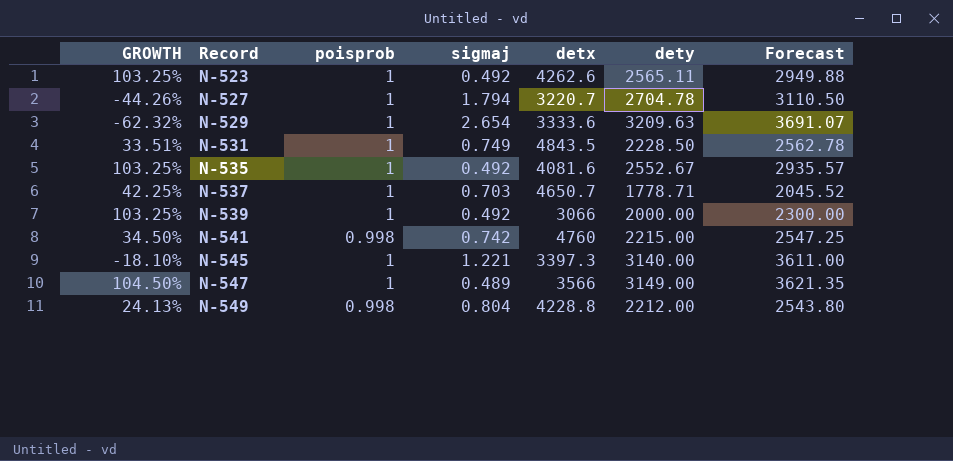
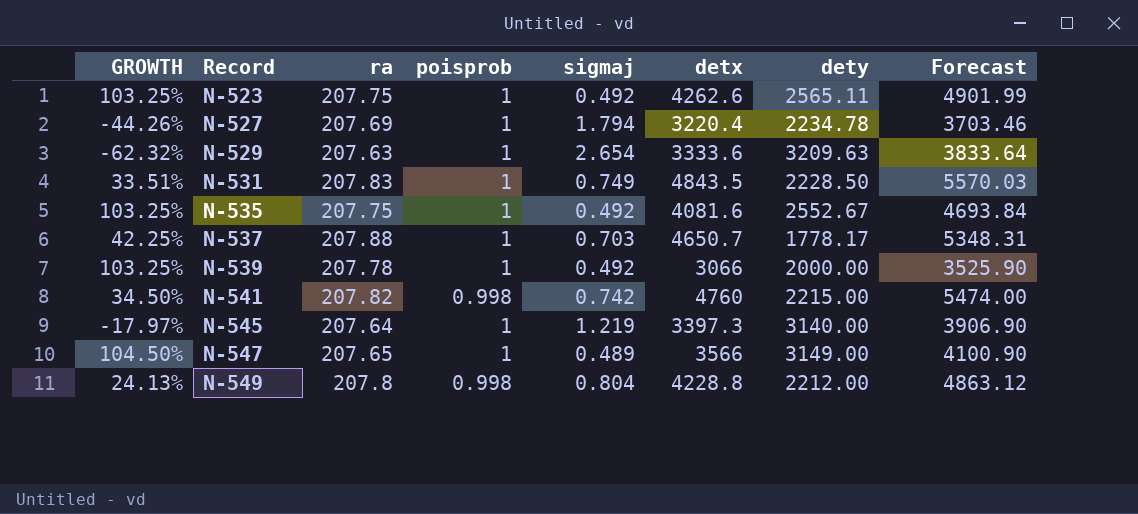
column ra | position: none -> 3
column Forecast | formula: [dety] * 1.15 -> [detx] * 1.15
N-527 | detx: 3220.7 -> 3220.4
N-527 | dety: 2704.78 -> 2234.78
N-537 | dety: 1778.71 -> 1778.17
N-545 | GROWTH: -18.10% -> -17.97%
N-545 | sigmaj: 1.221 -> 1.219

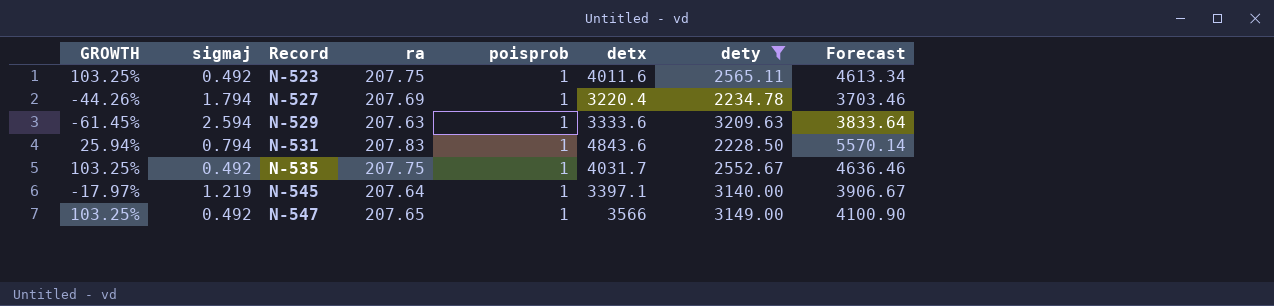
filter: none -> dety >= 2228.50
column sigmaj | position: 5 -> 2
N-523 | detx: 4262.6 -> 4011.6
N-523 | Forecast: 4901.99 -> 4613.34
N-529 | GROWTH: -62.32% -> -61.45%
N-529 | sigmaj: 2.654 -> 2.594
N-531 | GROWTH: 33.51% -> 25.94%
N-531 | sigmaj: 0.749 -> 0.794
N-531 | detx: 4843.5 -> 4843.6
N-531 | Forecast: 5570.03 -> 5570.14
N-535 | detx: 4081.6 -> 4031.7
N-535 | Forecast: 4693.84 -> 4636.46
N-545 | detx: 3397.3 -> 3397.1
N-545 | Forecast: 3906.90 -> 3906.67
N-547 | GROWTH: 104.50% -> 103.25%
N-547 | sigmaj: 0.489 -> 0.492

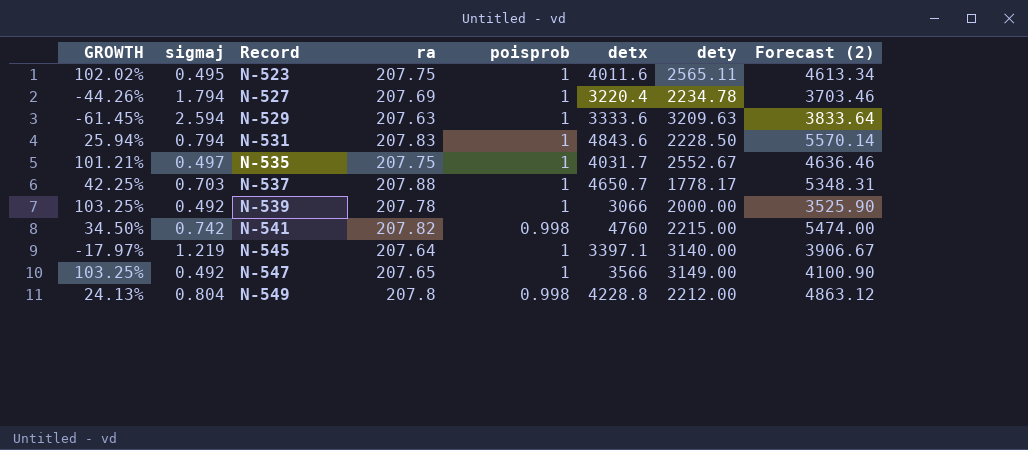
filter: dety >= 2228.50 -> none
column name: Forecast -> Forecast (2)
N-523 | GROWTH: 103.25% -> 102.02%
N-523 | sigmaj: 0.492 -> 0.495
N-535 | GROWTH: 103.25% -> 101.21%
N-535 | sigmaj: 0.492 -> 0.497

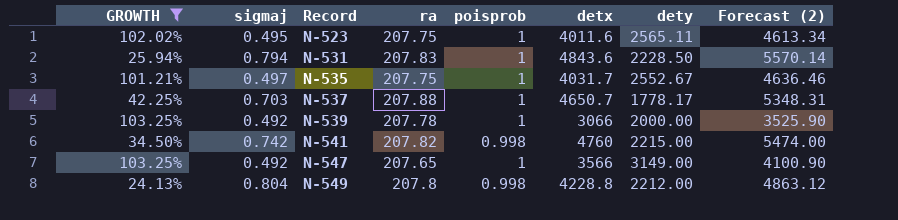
filter: none -> GROWTH >= 24.13%

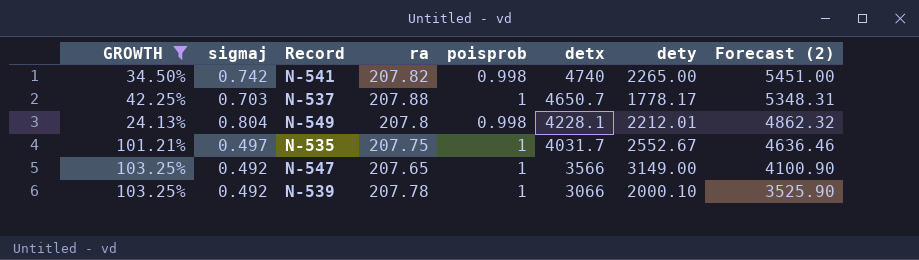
row order: Record ascending -> detx descending
row N-523: 102.02% | 0.495 | 207.75 | 1 | 4011.6 | 2565.11 | 4613.34 -> none
row N-531: 25.94% | 0.794 | 207.83 | 1 | 4843.6 | 2228.50 | 5570.14 -> none
N-541 | detx: 4760 -> 4740
N-541 | dety: 2215.00 -> 2265.00
N-541 | Forecast (2): 5474.00 -> 5451.00
N-549 | detx: 4228.8 -> 4228.1
N-549 | dety: 2212.00 -> 2212.01
N-549 | Forecast (2): 4863.12 -> 4862.32
N-539 | dety: 2000.00 -> 2000.10

